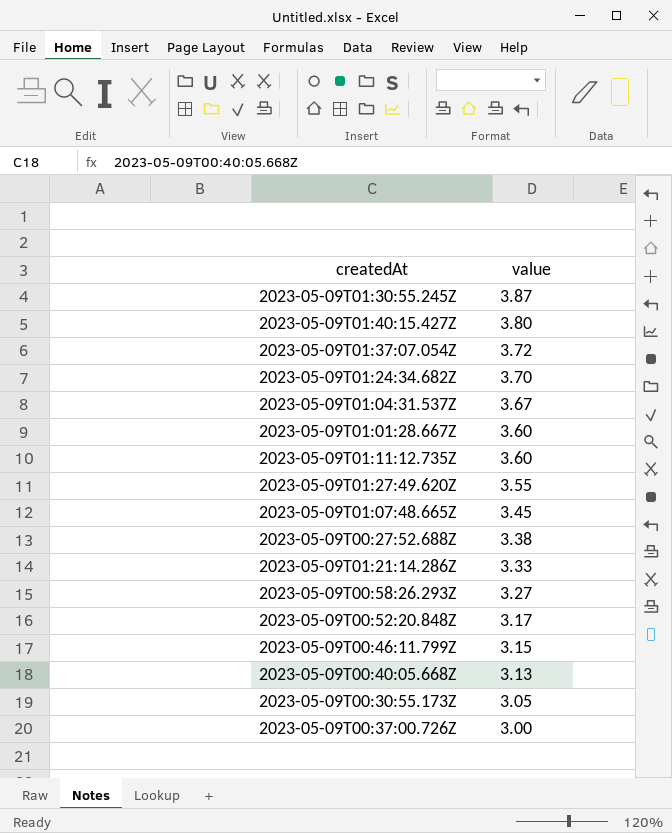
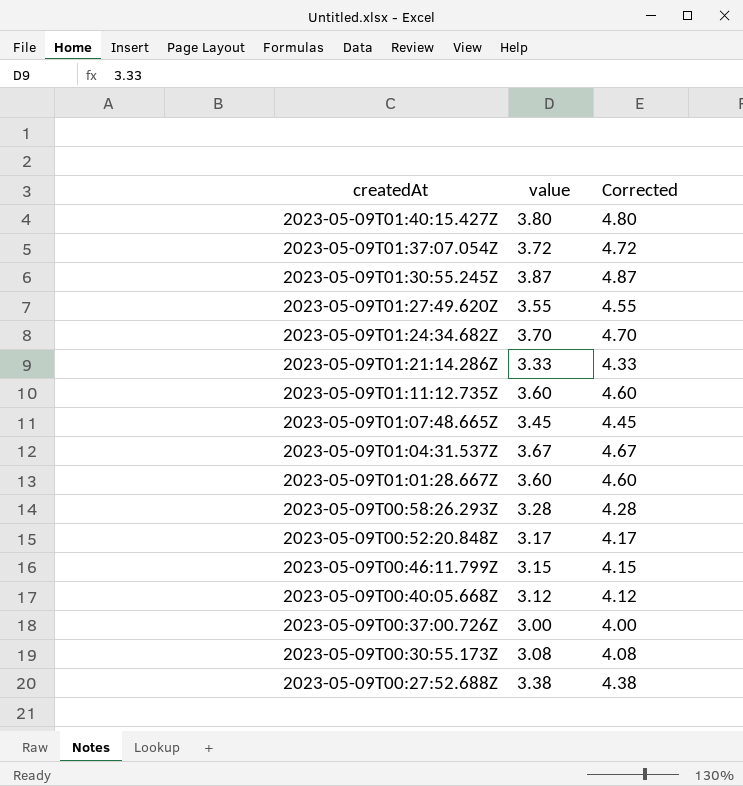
row order: value descending -> createdAt descending
column Corrected | formula: none -> [value] + 1
2023-05-09T00:58:26.293Z | value: 3.27 -> 3.28
2023-05-09T00:40:05.668Z | value: 3.13 -> 3.12
2023-05-09T00:30:55.173Z | value: 3.05 -> 3.08

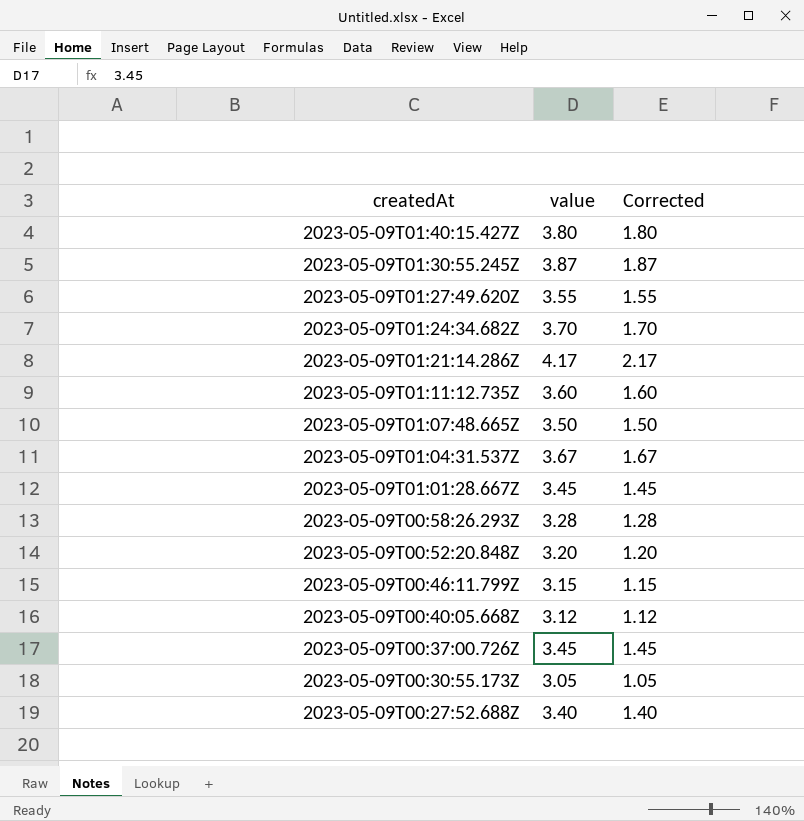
column Corrected | formula: [value] + 1 -> [value] - 2
row 2023-05-09T01:37:07.054Z: 3.72 | 4.72 -> none
2023-05-09T01:21:14.286Z | value: 3.33 -> 4.17
2023-05-09T01:07:48.665Z | value: 3.45 -> 3.50
2023-05-09T01:01:28.667Z | value: 3.60 -> 3.45
2023-05-09T00:52:20.848Z | value: 3.17 -> 3.20
2023-05-09T00:37:00.726Z | value: 3.00 -> 3.45
2023-05-09T00:30:55.173Z | value: 3.08 -> 3.05
2023-05-09T00:27:52.688Z | value: 3.38 -> 3.40

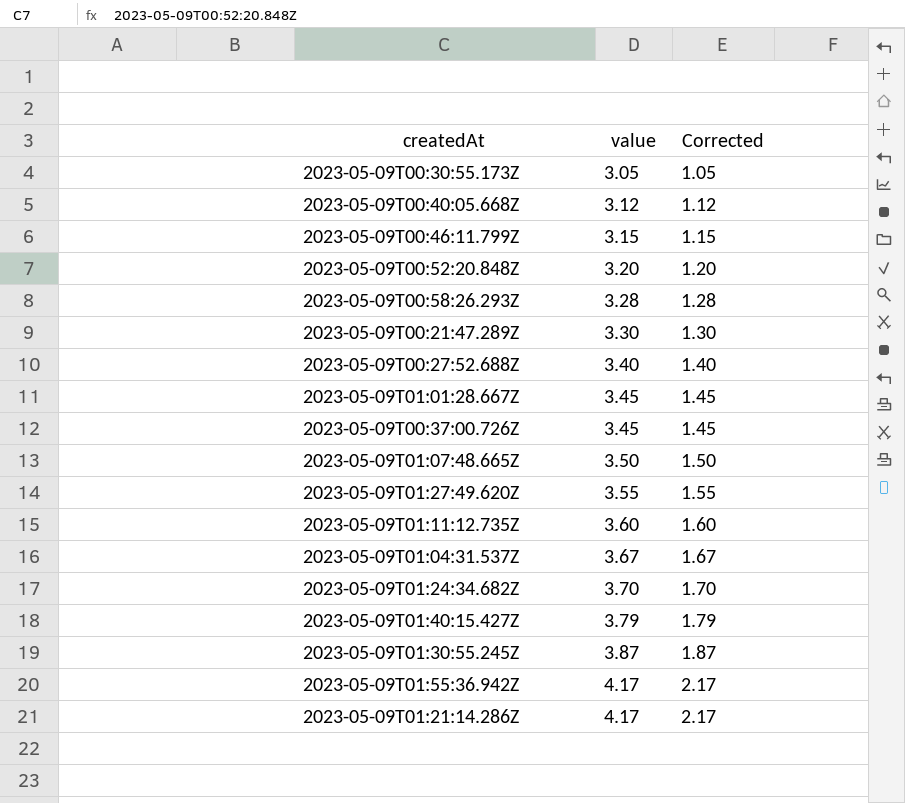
row order: createdAt descending -> value ascending
row 2023-05-09T00:21:47.289Z: none -> 3.30 | 1.30
2023-05-09T01:40:15.427Z | value: 3.80 -> 3.79
2023-05-09T01:40:15.427Z | Corrected: 1.80 -> 1.79
row 2023-05-09T01:55:36.942Z: none -> 4.17 | 2.17

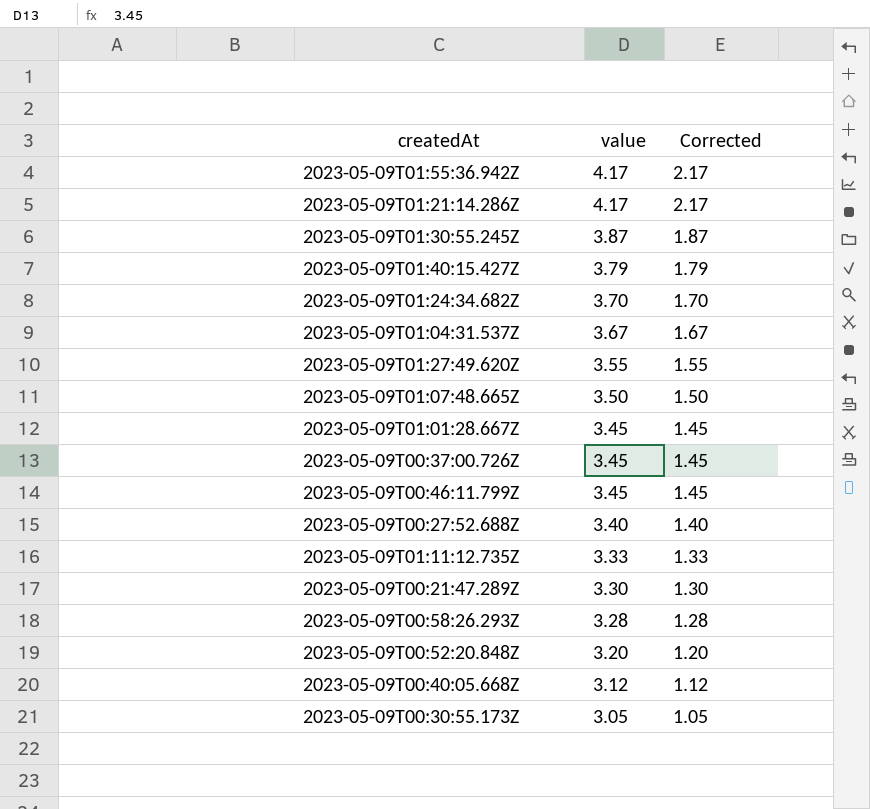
row order: value ascending -> value descending
2023-05-09T00:46:11.799Z | value: 3.15 -> 3.45
2023-05-09T00:46:11.799Z | Corrected: 1.15 -> 1.45
2023-05-09T01:11:12.735Z | value: 3.60 -> 3.33
2023-05-09T01:11:12.735Z | Corrected: 1.60 -> 1.33

